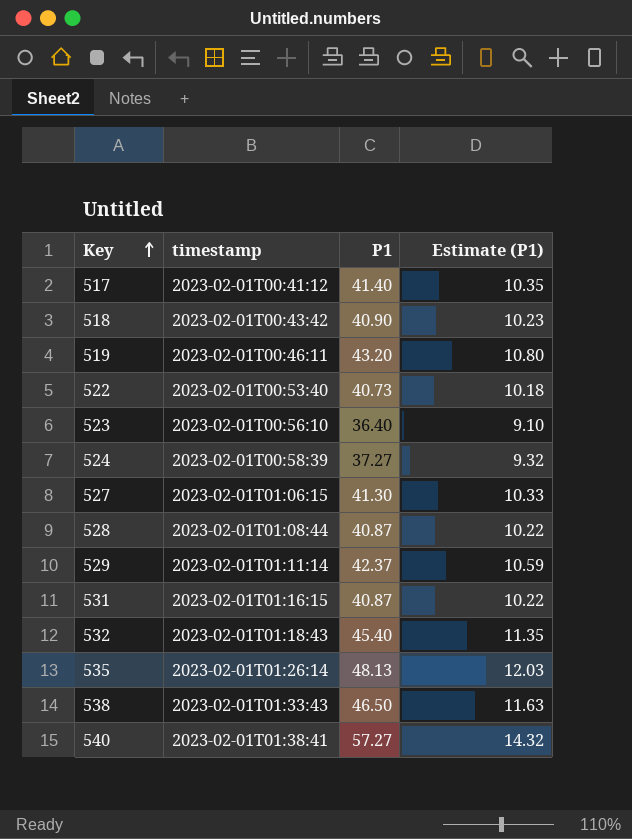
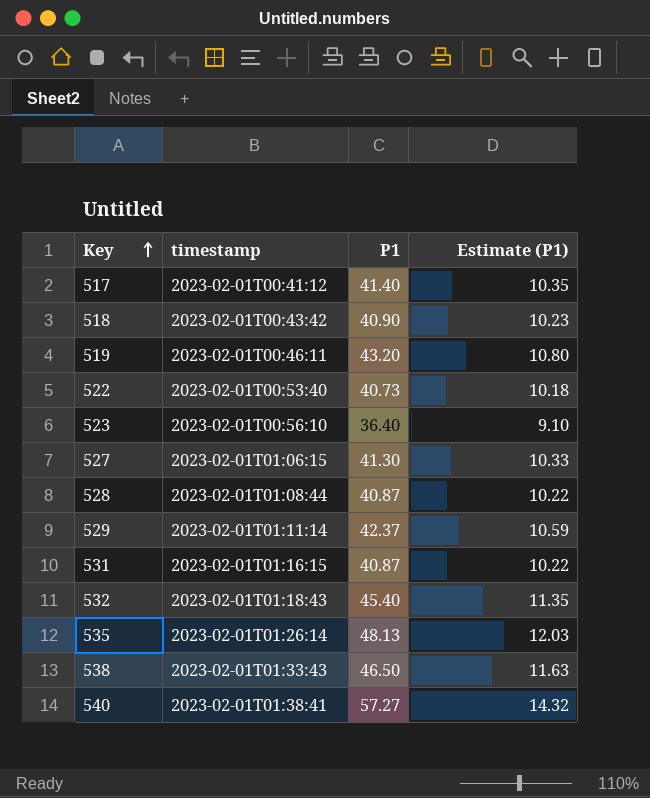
row 524: 2023-02-01T00:58:39 | 37.27 | 9.32 -> none

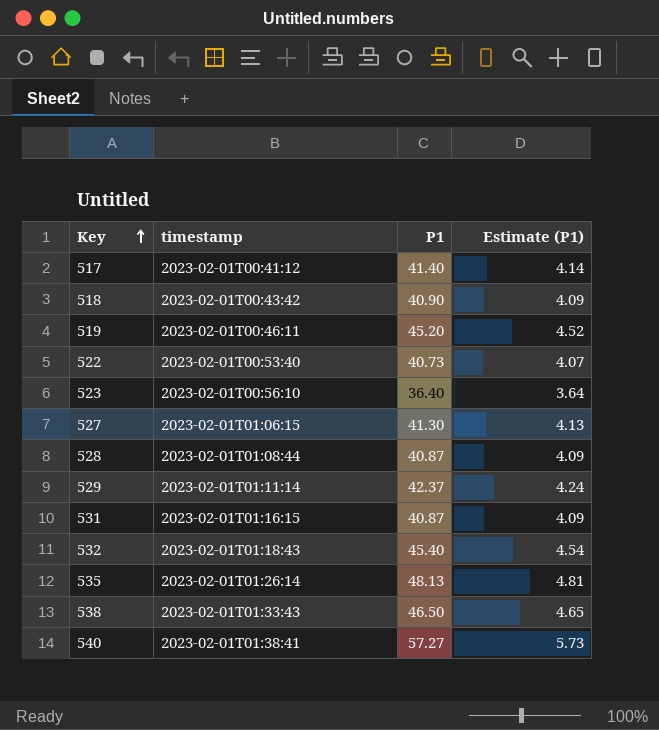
column Estimate (P1) | formula: [P1] * 0.25 -> [P1] * 0.1
519 | P1: 43.20 -> 45.20

